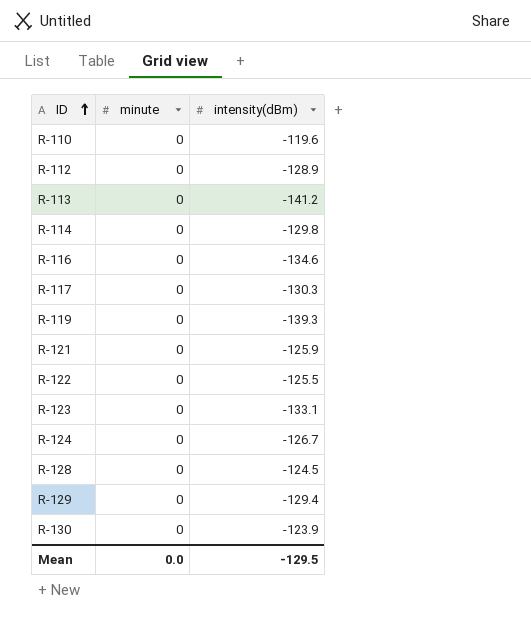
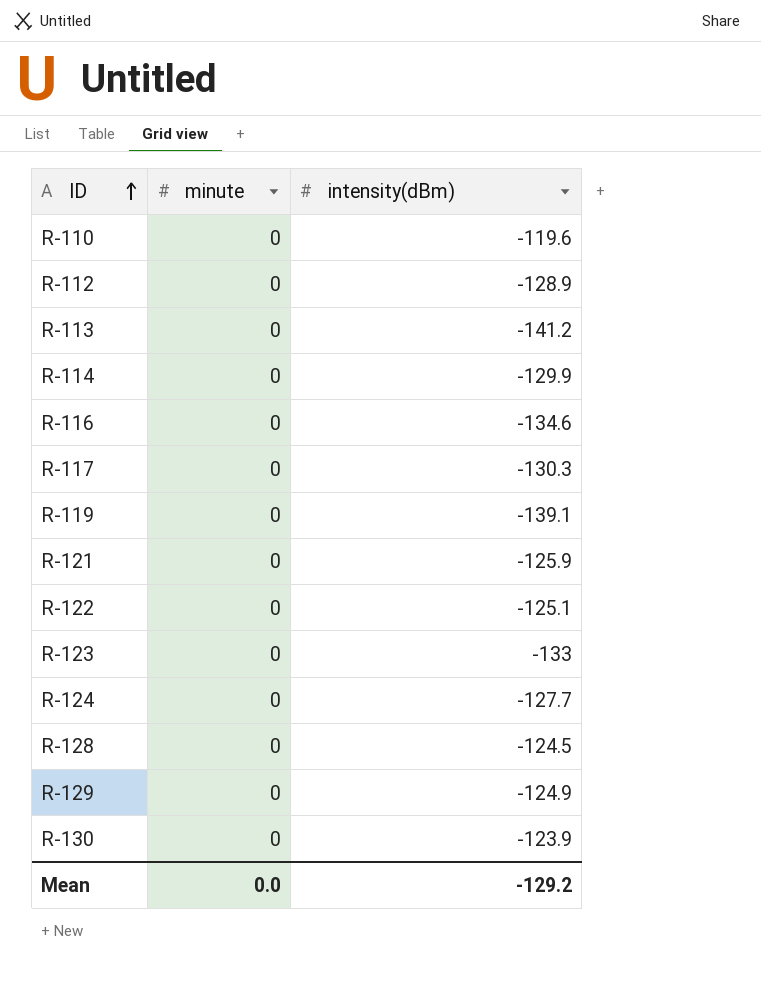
R-114 | intensity(dBm): -129.8 -> -129.9
R-119 | intensity(dBm): -139.3 -> -139.1
R-122 | intensity(dBm): -125.5 -> -125.1
R-123 | intensity(dBm): -133.1 -> -133
R-124 | intensity(dBm): -126.7 -> -127.7
R-129 | intensity(dBm): -129.4 -> -124.9
Mean | intensity(dBm): -129.5 -> -129.2

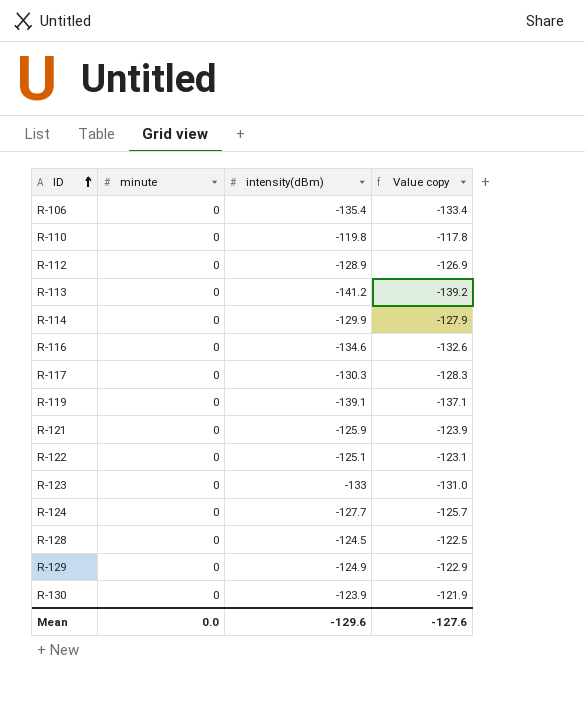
column Value copy | formula: none -> [intensity(dBm)] + 2
row R-106: none -> 0 | -135.4 | -133.4
R-110 | intensity(dBm): -119.6 -> -119.8
Mean | intensity(dBm): -129.2 -> -129.6

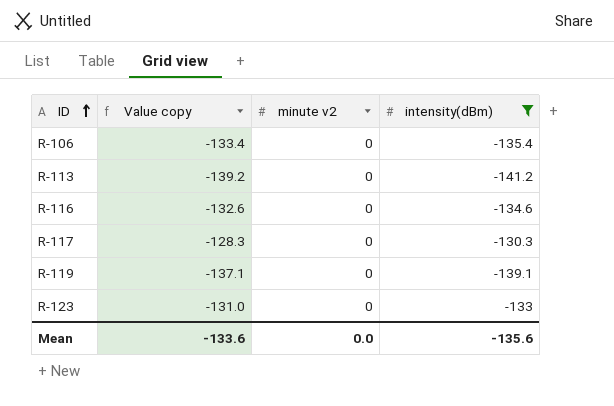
filter: none -> intensity(dBm) <= -130.3
column Value copy | position: 4 -> 2
column name: minute -> minute v2
Mean | Value copy: -127.6 -> -133.6
Mean | intensity(dBm): -129.6 -> -135.6

